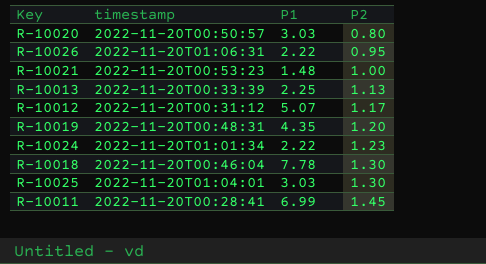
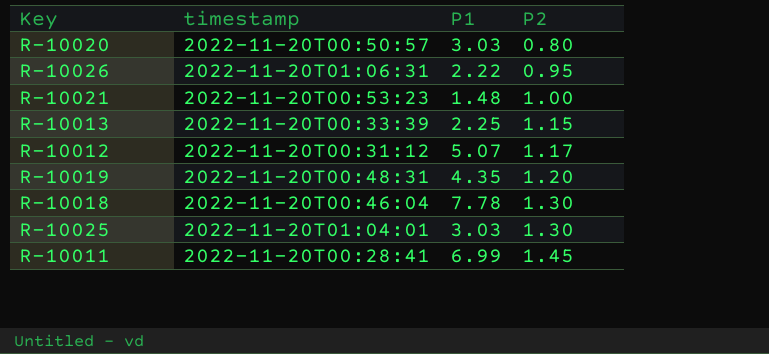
row R-10024: 2022-11-20T01:01:34 | 2.22 | 1.23 -> none
R-10013 | P2: 1.13 -> 1.15

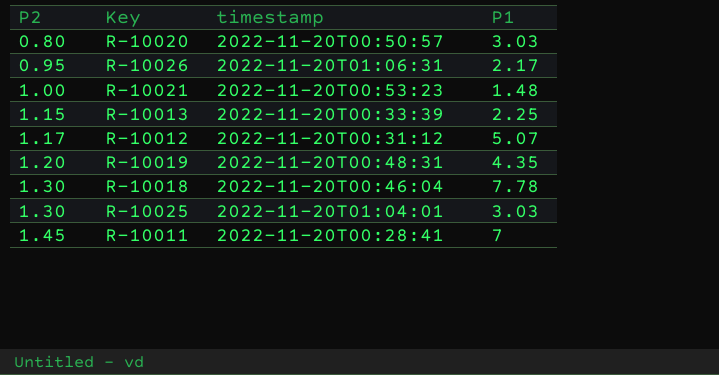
column P2 | position: 4 -> 1
R-10026 | P1: 2.22 -> 2.17
R-10011 | P1: 6.99 -> 7

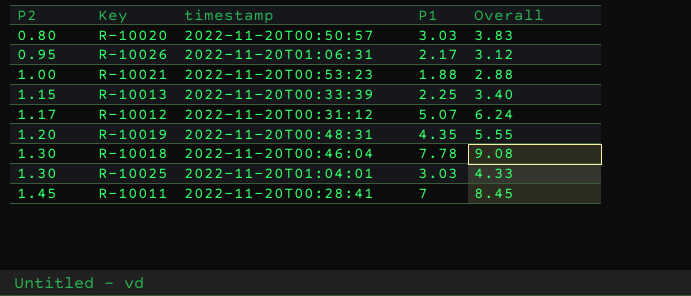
column Overall | formula: none -> [P2] + [P1]
R-10021 | P1: 1.48 -> 1.88

